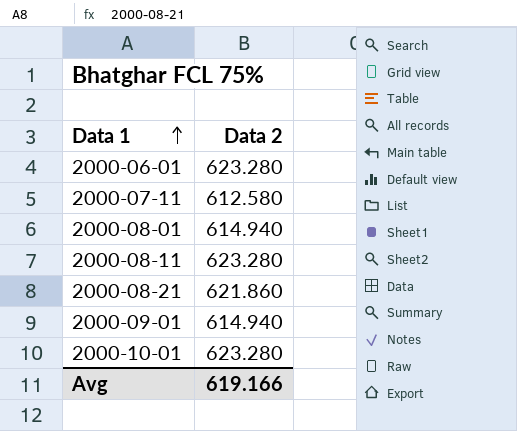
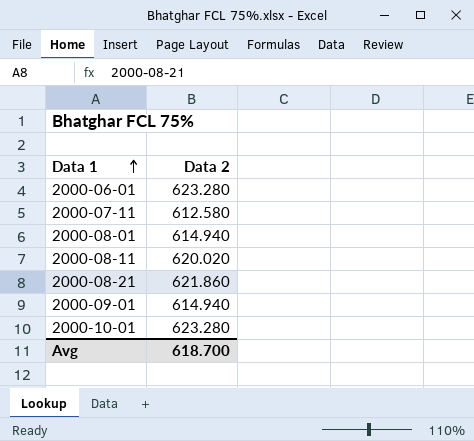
2000-08-11 | Data 2: 623.280 -> 620.020
Avg | Data 2: 619.166 -> 618.700

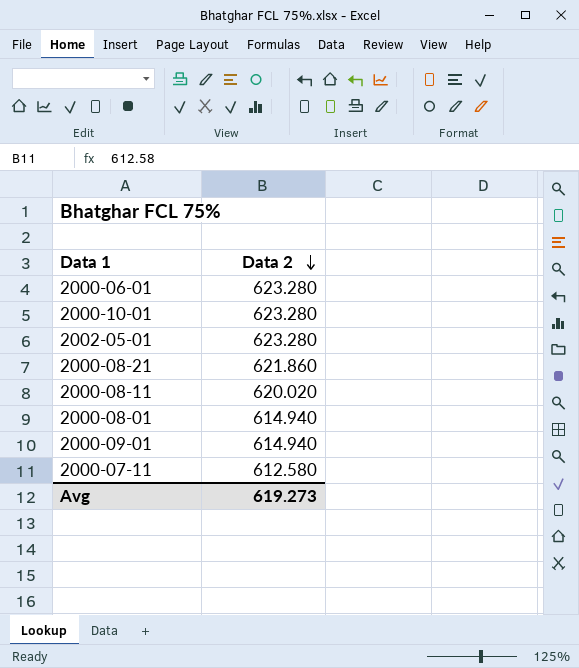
row order: Data 1 ascending -> Data 2 descending
row 2002-05-01: none -> 623.280
Avg | Data 2: 618.700 -> 619.273

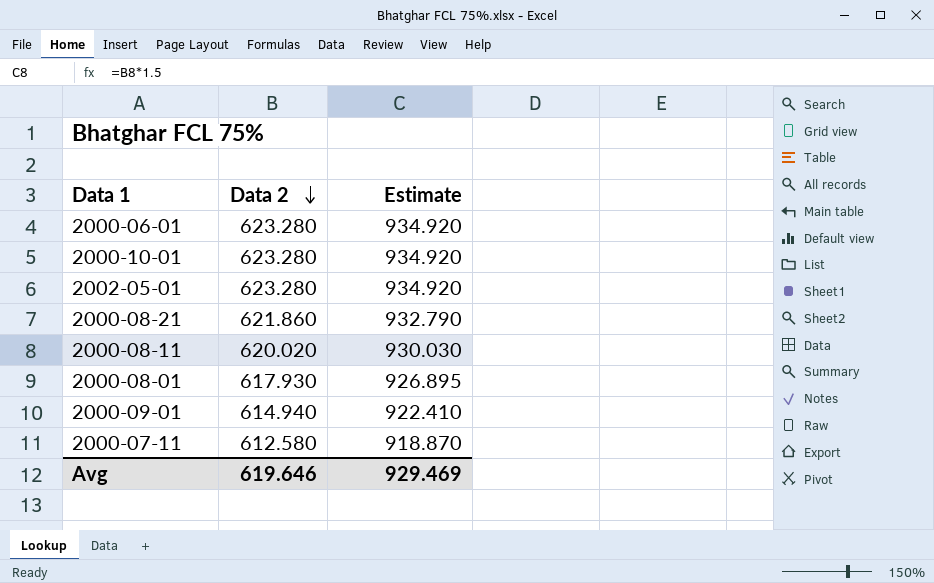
column Estimate | formula: none -> [Data 2] * 1.5
2000-08-01 | Data 2: 614.940 -> 617.930
Avg | Data 2: 619.273 -> 619.646

